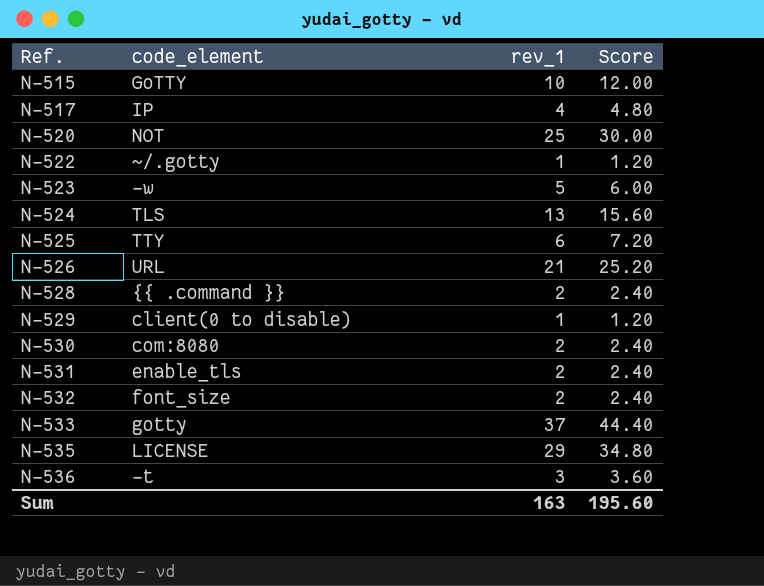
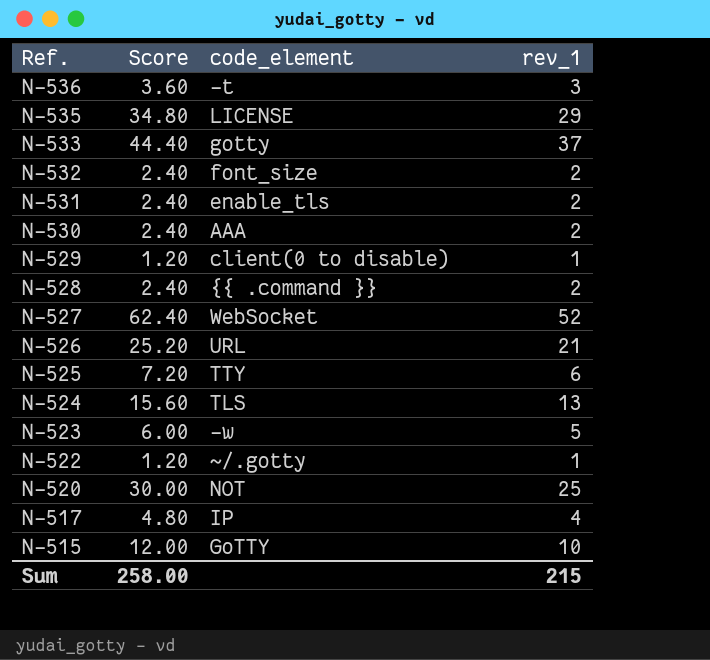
row order: Ref. ascending -> Ref. descending
column Score | position: 4 -> 2
N-530 | code_element: com:8080 -> AAA
row N-527: none -> 62.40 | WebSocket | 52
Sum | Score: 195.60 -> 258.00
Sum | rev_1: 163 -> 215

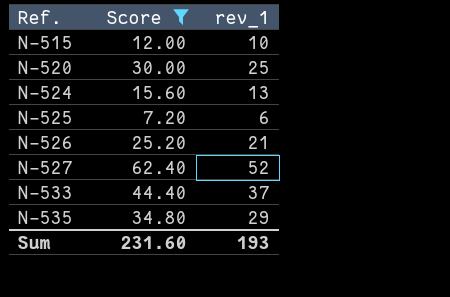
filter: none -> Score >= 7.20
row order: Ref. descending -> Ref. ascending
column code_element | position: 3 -> none
Sum | Score: 258.00 -> 231.60
Sum | rev_1: 215 -> 193

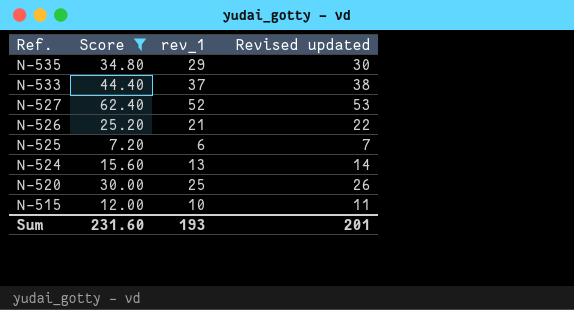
row order: Ref. ascending -> Ref. descending
column Revised updated | formula: none -> [rev_1] + 1

